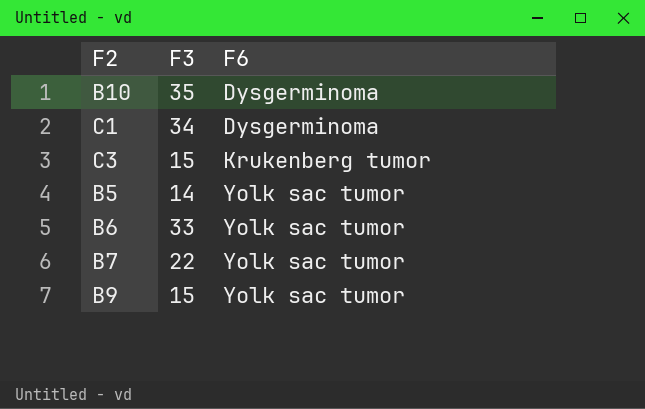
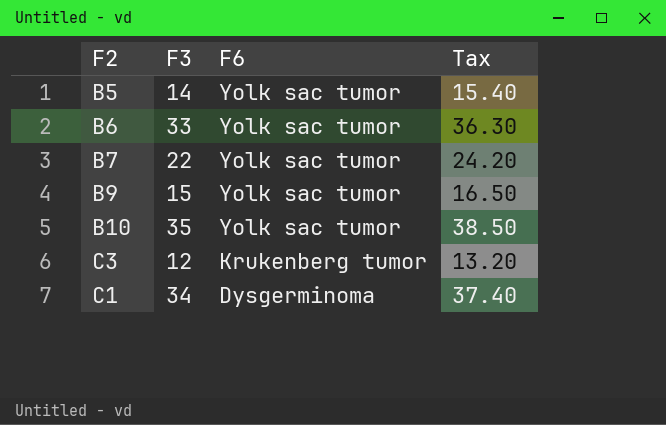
row order: F6 ascending -> F6 descending
column Tax | formula: none -> [F3] * 1.1
B10 | F6: Dysgerminoma -> Yolk sac tumor
C3 | F3: 15 -> 12

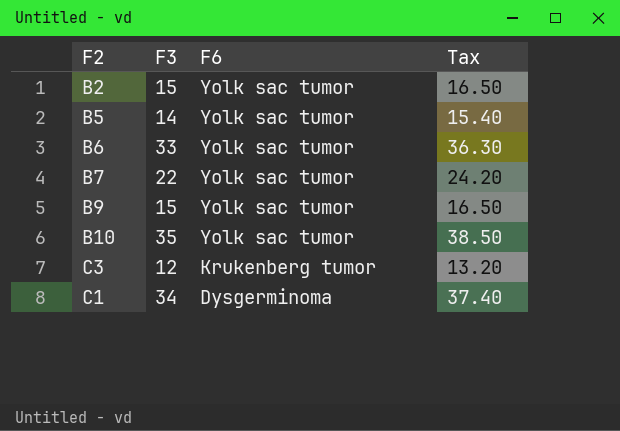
row B2: none -> 15 | Yolk sac tumor | 16.50

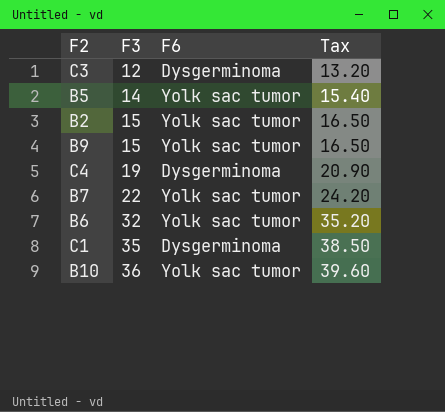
row order: F6 descending -> F3 ascending
C3 | F6: Krukenberg tumor -> Dysgerminoma
row C4: none -> 19 | Dysgerminoma | 20.90
B6 | F3: 33 -> 32
B6 | Tax: 36.30 -> 35.20
C1 | F3: 34 -> 35
C1 | Tax: 37.40 -> 38.50
B10 | F3: 35 -> 36
B10 | Tax: 38.50 -> 39.60

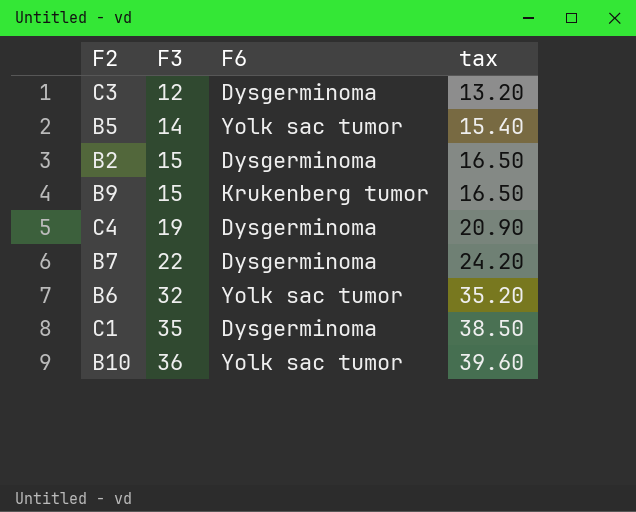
column name: Tax -> tax
B2 | F6: Yolk sac tumor -> Dysgerminoma
B9 | F6: Yolk sac tumor -> Krukenberg tumor
B7 | F6: Yolk sac tumor -> Dysgerminoma

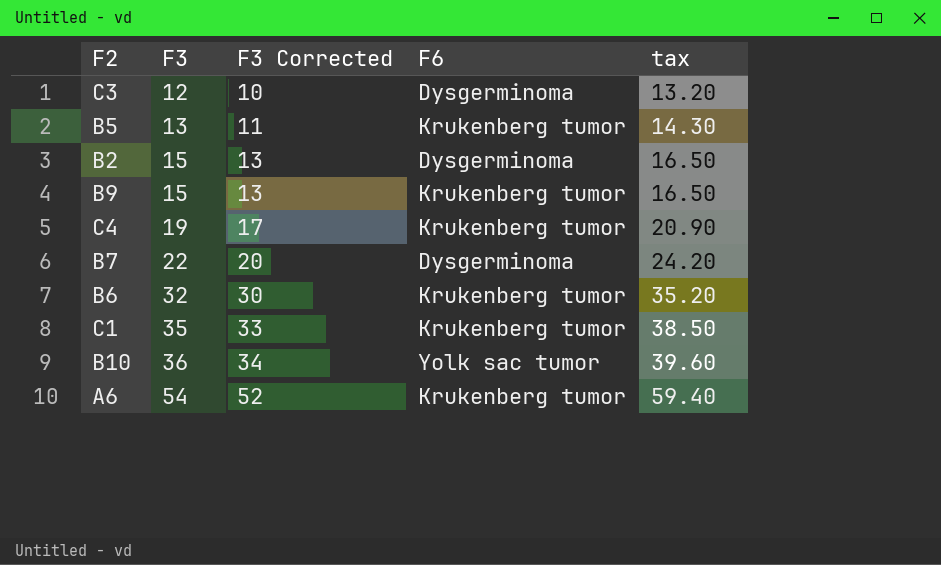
column F3 Corrected | formula: none -> [F3] - 2
B5 | F3: 14 -> 13
B5 | F6: Yolk sac tumor -> Krukenberg tumor
B5 | tax: 15.40 -> 14.30
C4 | F6: Dysgerminoma -> Krukenberg tumor
B6 | F6: Yolk sac tumor -> Krukenberg tumor
C1 | F6: Dysgerminoma -> Krukenberg tumor
row A6: none -> 54 | 52 | Krukenberg tumor | 59.40

